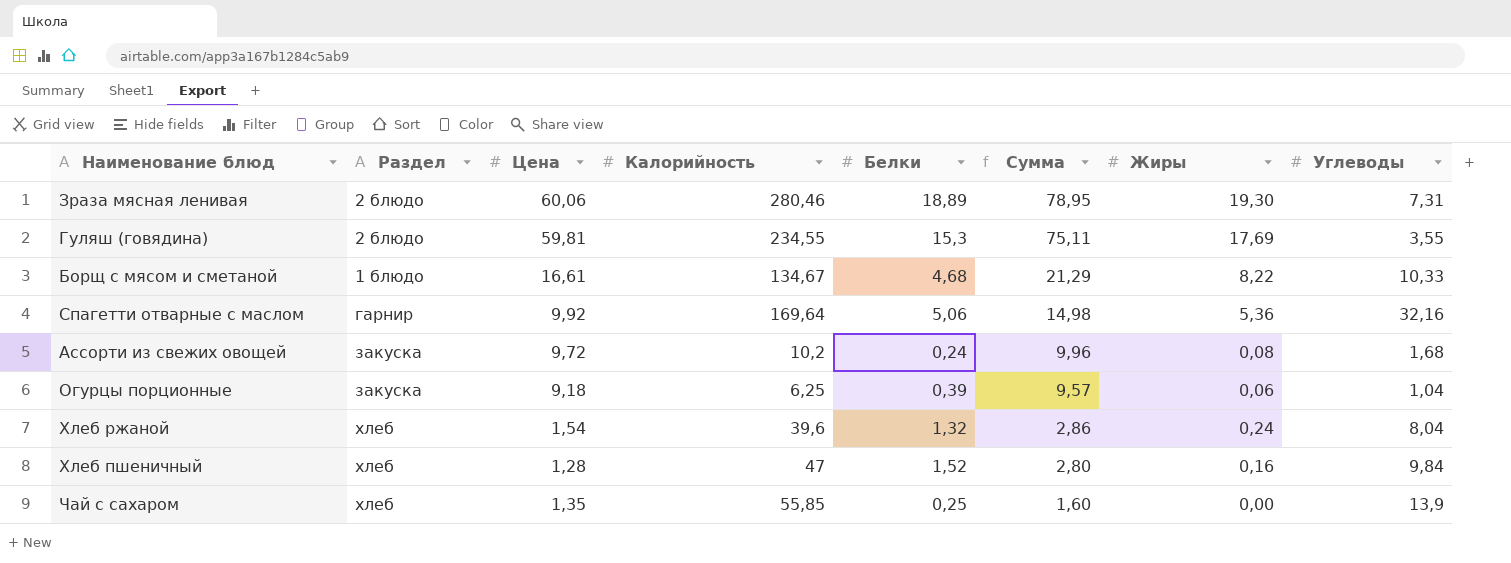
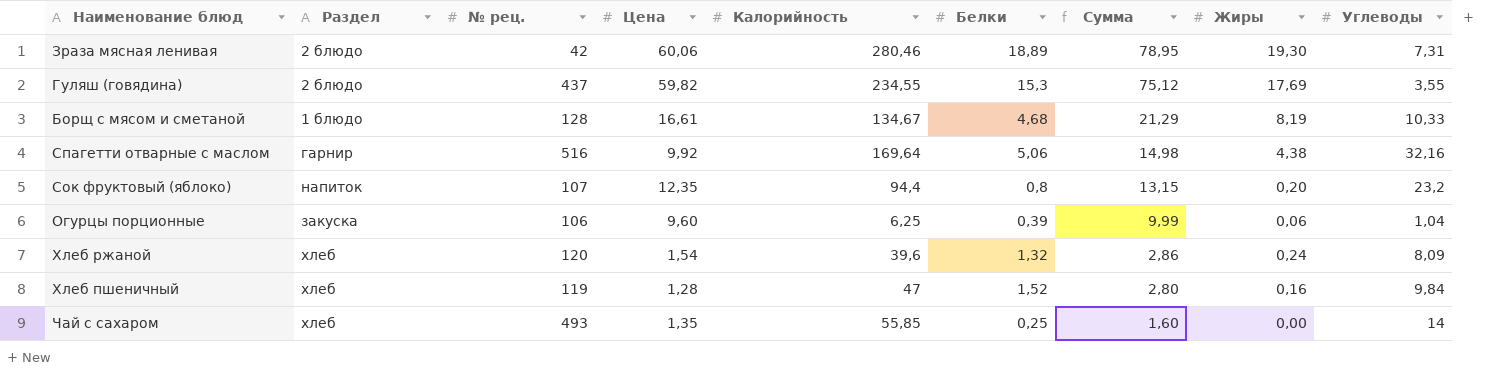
column № рец. | position: none -> 3
row Ассорти из свежих овощей: закуска | 9,72 | 10,2 | 0,24 | 9,96 | 0,08 | 1,68 -> none
Гуляш (говядина) | Цена: 59,81 -> 59,82
Гуляш (говядина) | Сумма: 75,11 -> 75,12
Борщ с мясом и сметаной | Жиры: 8,22 -> 8,19
Спагетти отварные с маслом | Жиры: 5,36 -> 4,38
row Сок фруктовый (яблоко): none -> напиток | 107 | 12,35 | 94,4 | 0,8 | 13,15 | 0,20 | 23,2
Огурцы порционные | Цена: 9,18 -> 9,60
Огурцы порционные | Сумма: 9,57 -> 9,99
Хлеб ржаной | Углеводы: 8,04 -> 8,09
Чай с сахаром | Углеводы: 13,9 -> 14

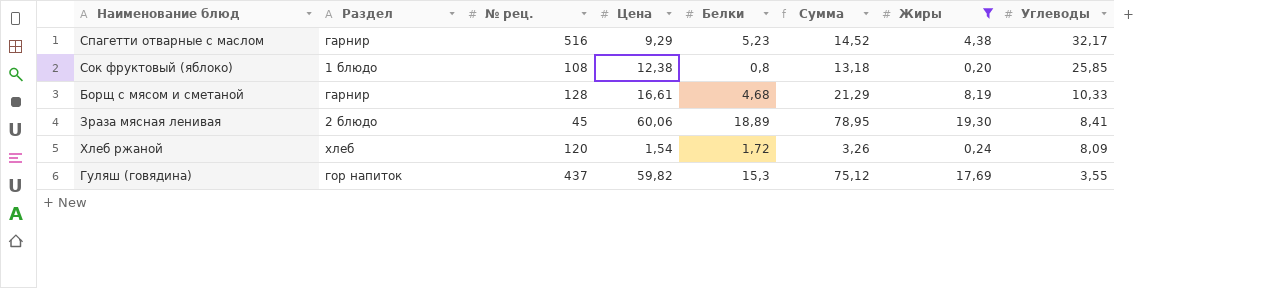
filter: none -> Жиры >= 0,20
row order: Сумма descending -> Углеводы descending
column Калорийность | position: 5 -> none
Спагетти отварные с маслом | Цена: 9,92 -> 9,29
Спагетти отварные с маслом | Белки: 5,06 -> 5,23
Спагетти отварные с маслом | Сумма: 14,98 -> 14,52
Спагетти отварные с маслом | Углеводы: 32,16 -> 32,17
Сок фруктовый (яблоко) | Раздел: напиток -> 1 блюдо
Сок фруктовый (яблоко) | № рец.: 107 -> 108
Сок фруктовый (яблоко) | Цена: 12,35 -> 12,38
Сок фруктовый (яблоко) | Сумма: 13,15 -> 13,18
Сок фруктовый (яблоко) | Углеводы: 23,2 -> 25,85
Борщ с мясом и сметаной | Раздел: 1 блюдо -> гарнир
Зраза мясная ленивая | № рец.: 42 -> 45
Зраза мясная ленивая | Углеводы: 7,31 -> 8,41
Хлеб ржаной | Белки: 1,32 -> 1,72
Хлеб ржаной | Сумма: 2,86 -> 3,26
Гуляш (говядина) | Раздел: 2 блюдо -> гор напиток

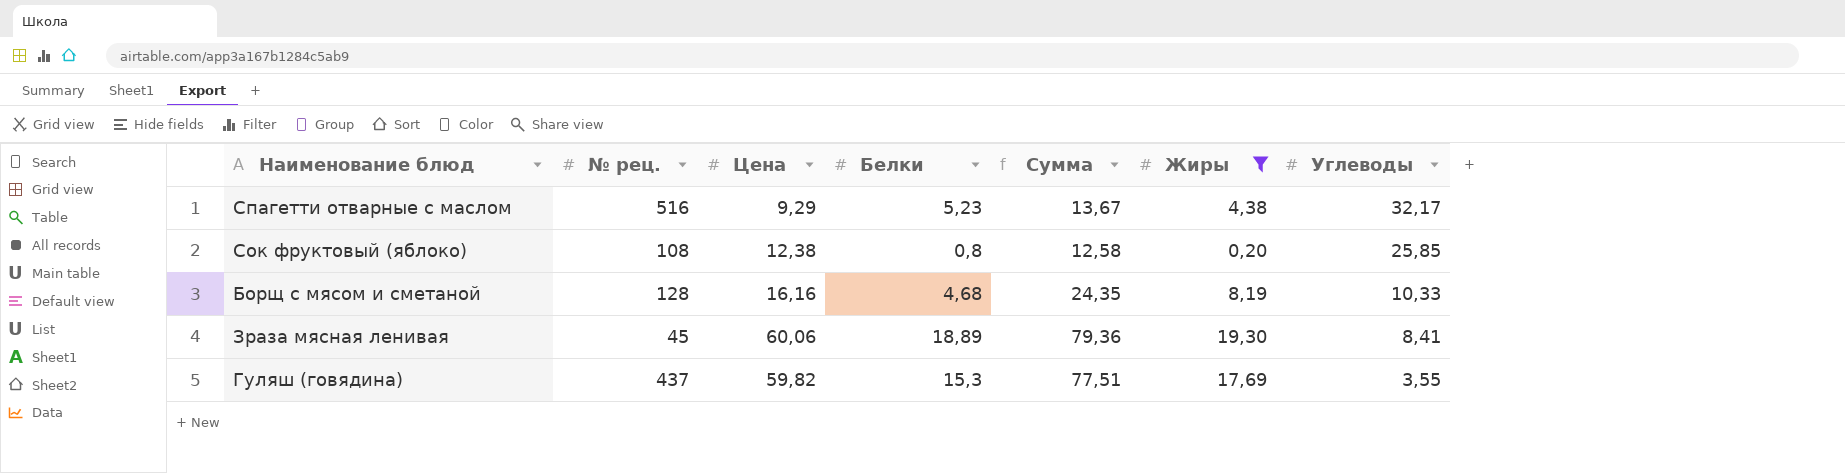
column Раздел | position: 2 -> none
column Сумма | formula: [Цена] + [Белки] -> [Цена] + [Жиры]
row Хлеб ржаной: хлеб | 120 | 1,54 | 1,72 | 3,26 | 0,24 | 8,09 -> none
Борщ с мясом и сметаной | Цена: 16,61 -> 16,16

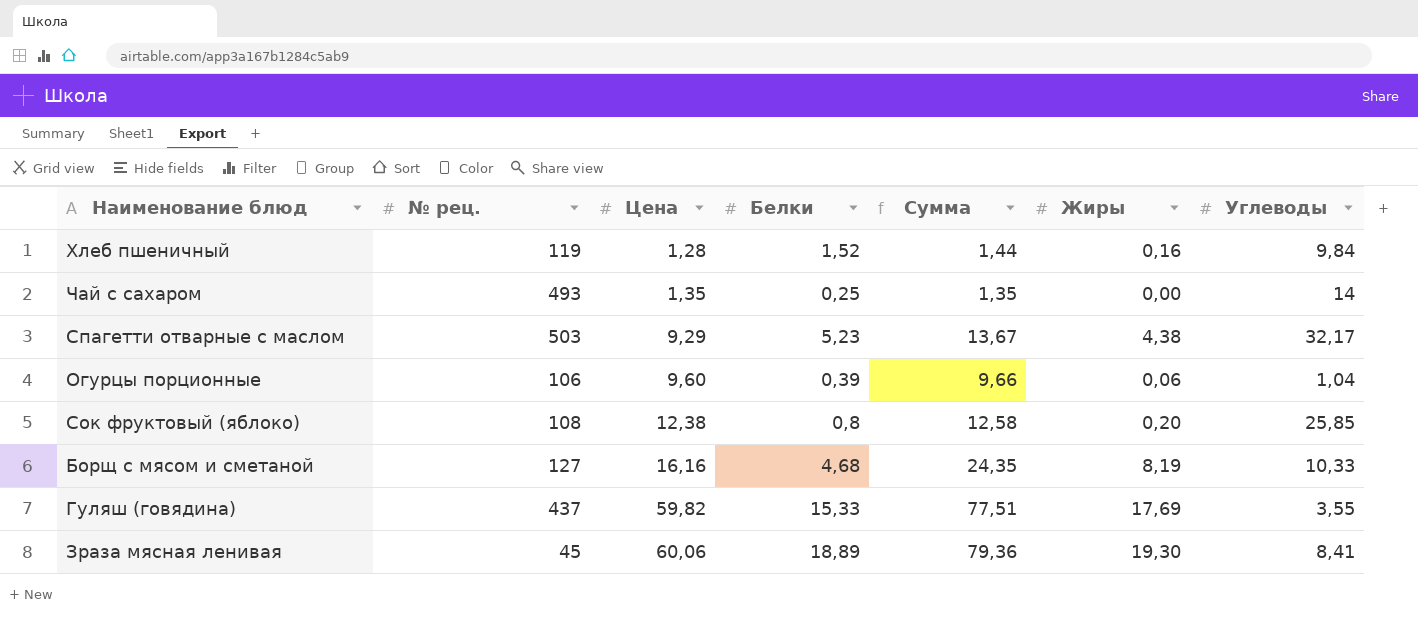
filter: Жиры >= 0,20 -> none
row order: Углеводы descending -> Цена ascending
Спагетти отварные с маслом | № рец.: 516 -> 503
Борщ с мясом и сметаной | № рец.: 128 -> 127
Гуляш (говядина) | Белки: 15,3 -> 15,33

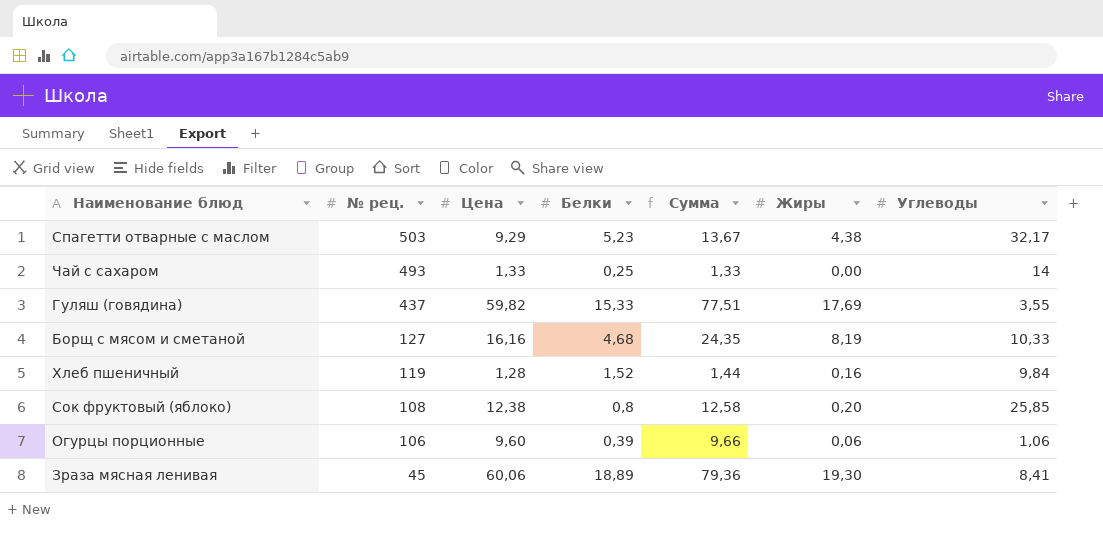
row order: Цена ascending -> № рец. descending
Чай с сахаром | Цена: 1,35 -> 1,33
Чай с сахаром | Сумма: 1,35 -> 1,33
Огурцы порционные | Углеводы: 1,04 -> 1,06

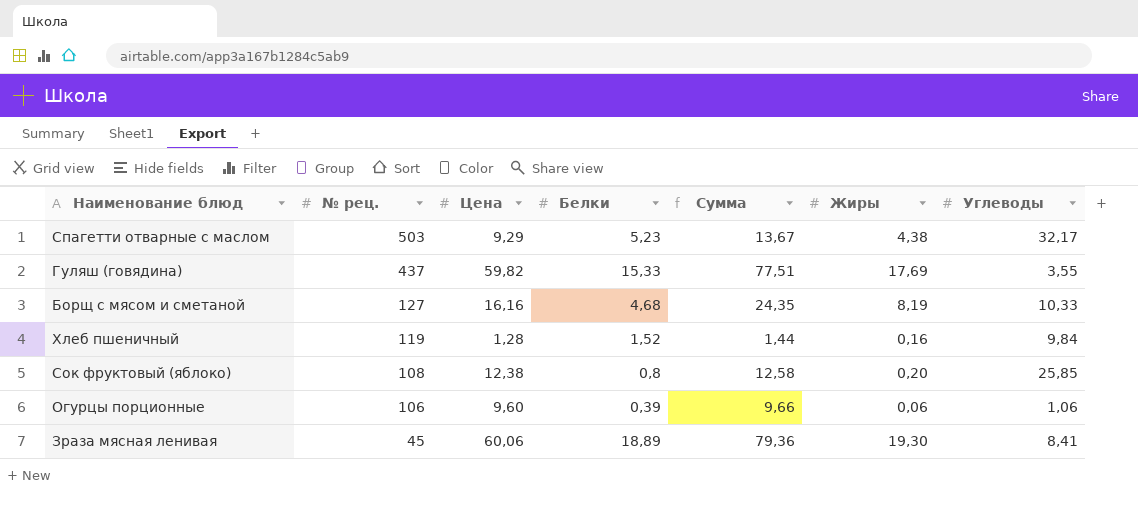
row Чай с сахаром: 493 | 1,33 | 0,25 | 1,33 | 0,00 | 14 -> none

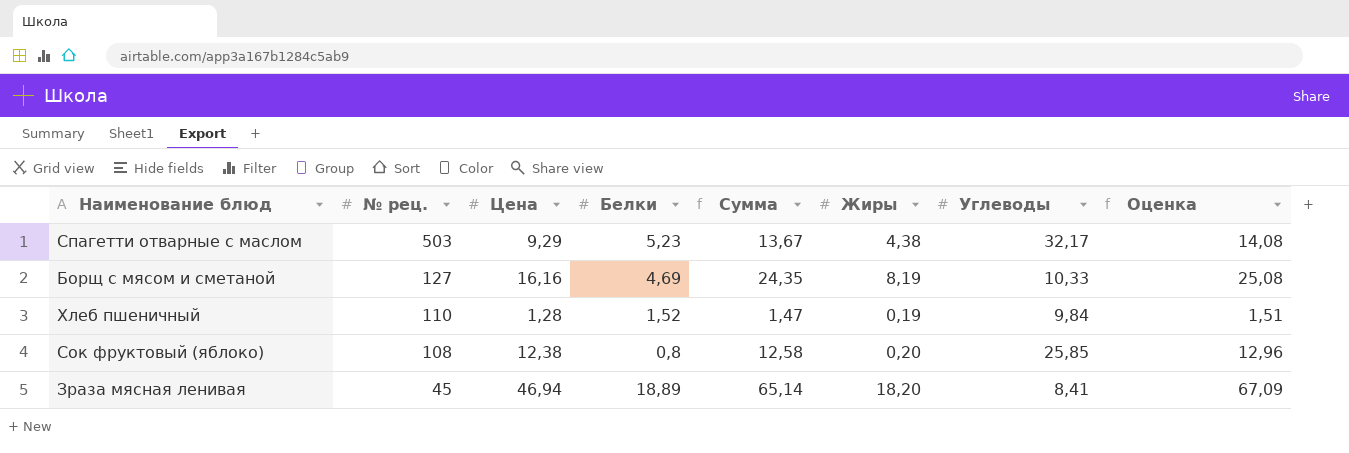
column Оценка | formula: none -> [Сумма] * 1,03
row Гуляш (говядина): 437 | 59,82 | 15,33 | 77,51 | 17,69 | 3,55 -> none
row Огурцы порционные: 106 | 9,60 | 0,39 | 9,66 | 0,06 | 1,06 -> none
Борщ с мясом и сметаной | Белки: 4,68 -> 4,69
Хлеб пшеничный | № рец.: 119 -> 110
Хлеб пшеничный | Сумма: 1,44 -> 1,47
Хлеб пшеничный | Жиры: 0,16 -> 0,19
Зраза мясная ленивая | Цена: 60,06 -> 46,94
Зраза мясная ленивая | Сумма: 79,36 -> 65,14
Зраза мясная ленивая | Жиры: 19,30 -> 18,20

